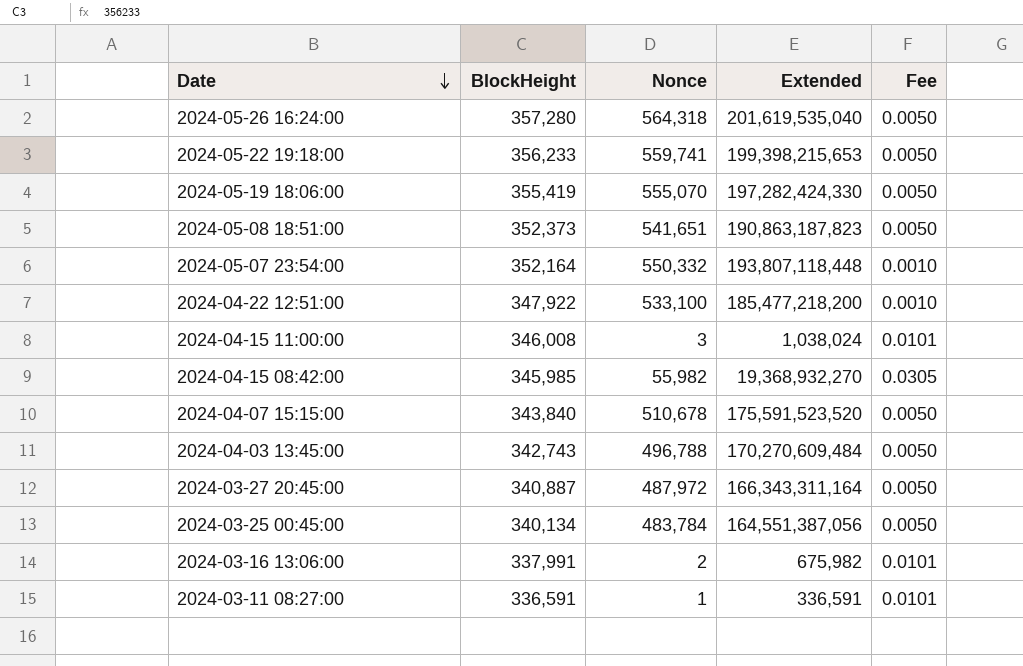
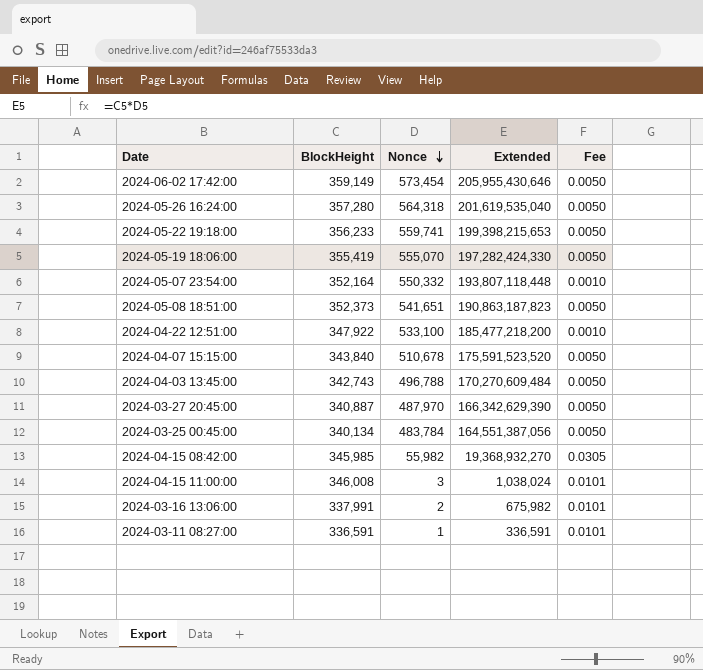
row order: Date descending -> Nonce descending
row 2024-06-02 17:42:00: none -> 359,149 | 573,454 | 205,955,430,646 | 0.0050
2024-03-27 20:45:00 | Nonce: 487,972 -> 487,970
2024-03-27 20:45:00 | Extended: 166,343,311,164 -> 166,342,629,390

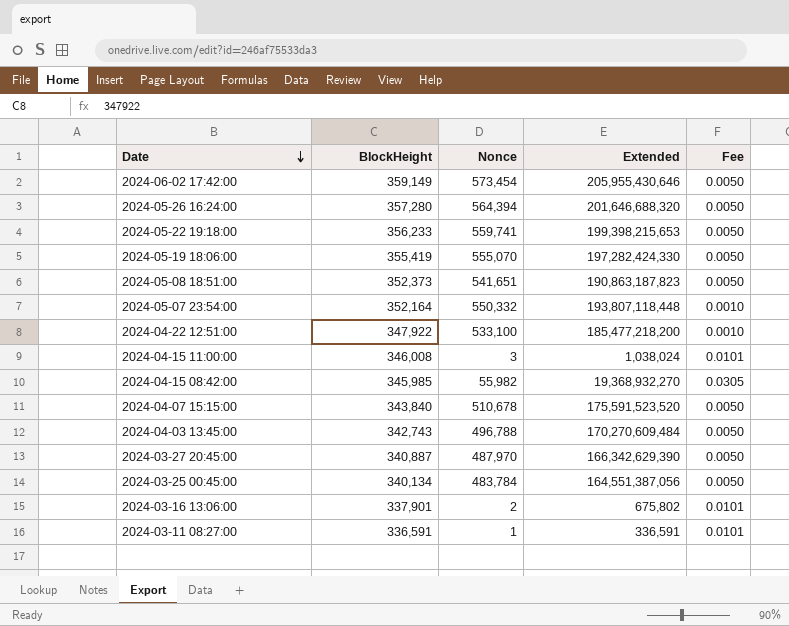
row order: Nonce descending -> Date descending
2024-05-26 16:24:00 | Nonce: 564,318 -> 564,394
2024-05-26 16:24:00 | Extended: 201,619,535,040 -> 201,646,688,320
2024-03-16 13:06:00 | BlockHeight: 337,991 -> 337,901
2024-03-16 13:06:00 | Extended: 675,982 -> 675,802

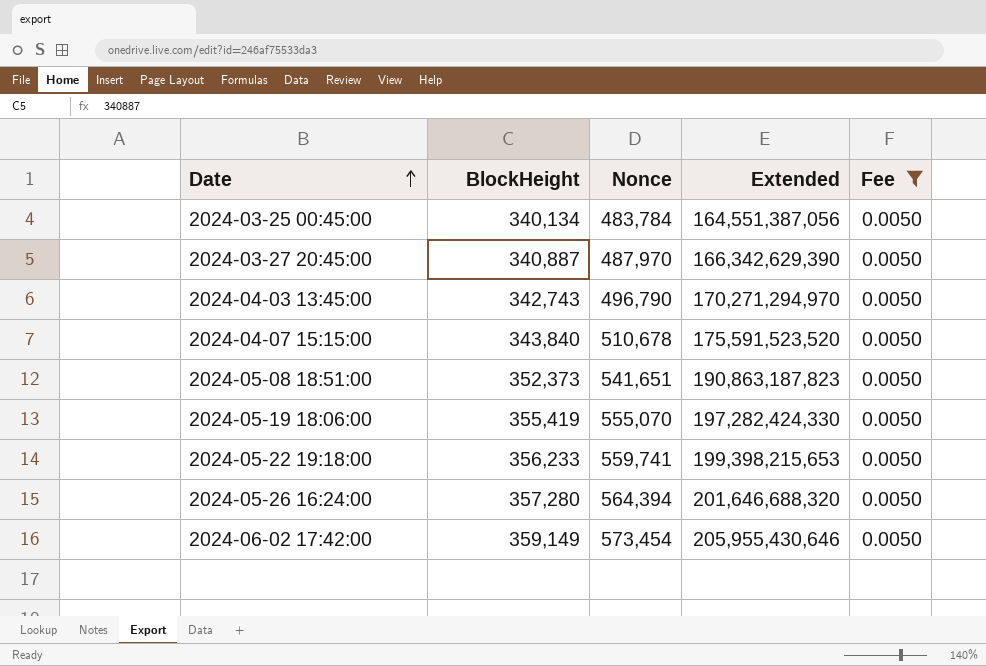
filter: none -> Fee = 0.0050
row order: Date descending -> Date ascending
2024-04-03 13:45:00 | Nonce: 496,788 -> 496,790
2024-04-03 13:45:00 | Extended: 170,270,609,484 -> 170,271,294,970

